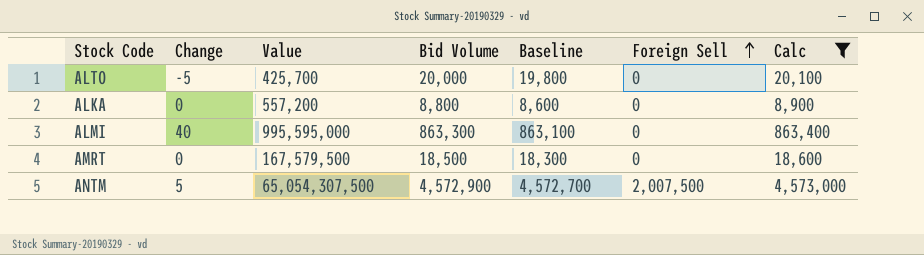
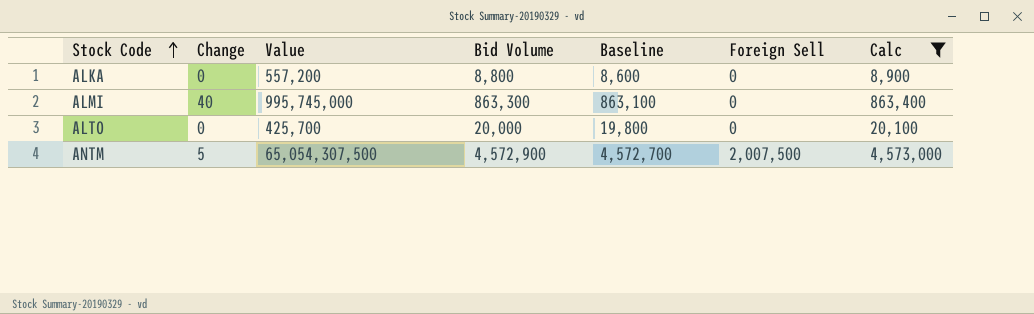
row order: Foreign Sell ascending -> Stock Code ascending
row AMRT: 0 | 167,579,500 | 18,500 | 18,300 | 0 | 18,600 -> none
ALMI | Value: 995,595,000 -> 995,745,000
ALTO | Change: -5 -> 0

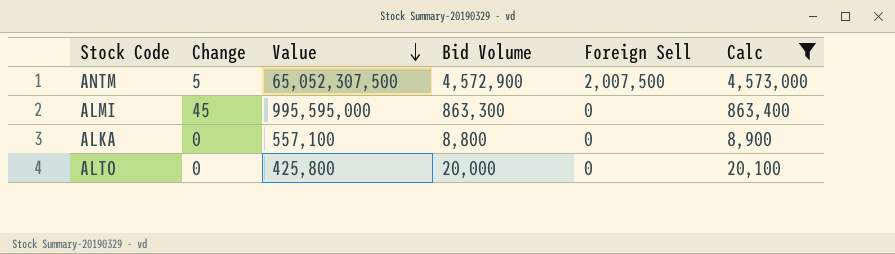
row order: Stock Code ascending -> Value descending
column Baseline | formula: [Bid Volume] - 200 -> none
ANTM | Value: 65,054,307,500 -> 65,052,307,500
ALMI | Change: 40 -> 45
ALMI | Value: 995,745,000 -> 995,595,000
ALKA | Value: 557,200 -> 557,100
ALTO | Value: 425,700 -> 425,800

